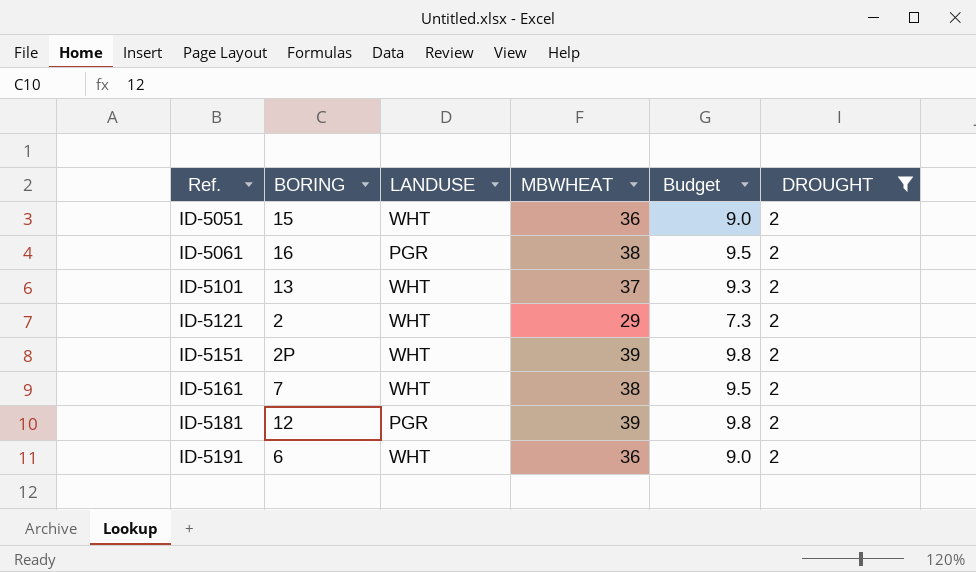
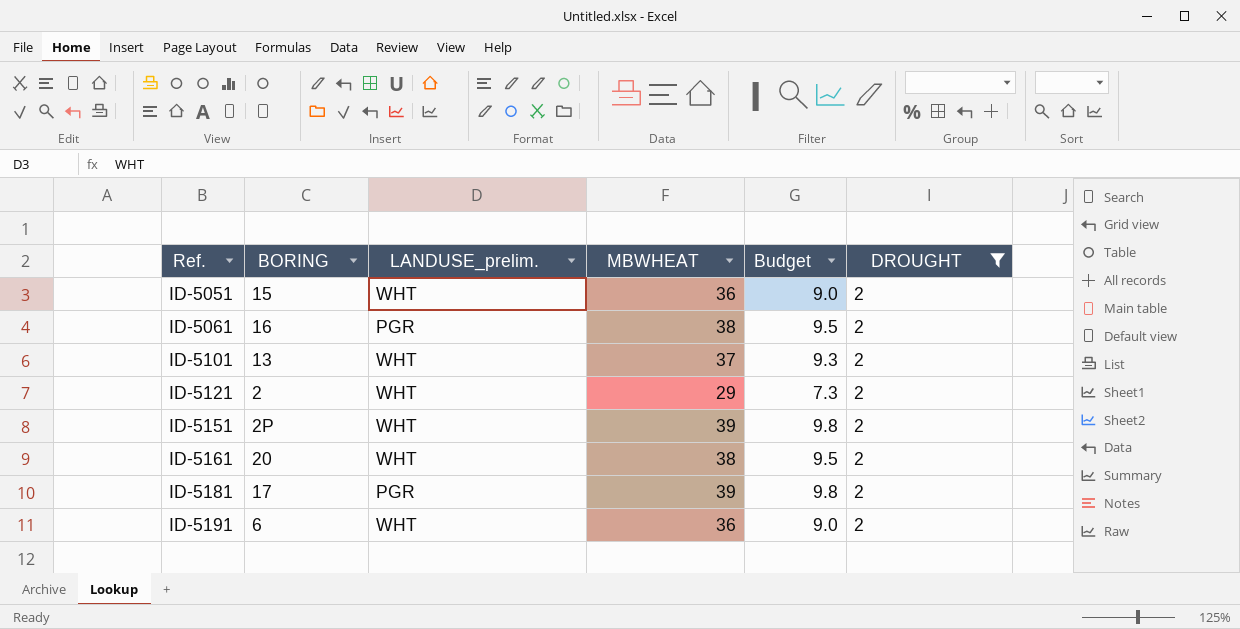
column name: LANDUSE -> LANDUSE_prelim.
ID-5161 | BORING: 7 -> 20
ID-5181 | BORING: 12 -> 17

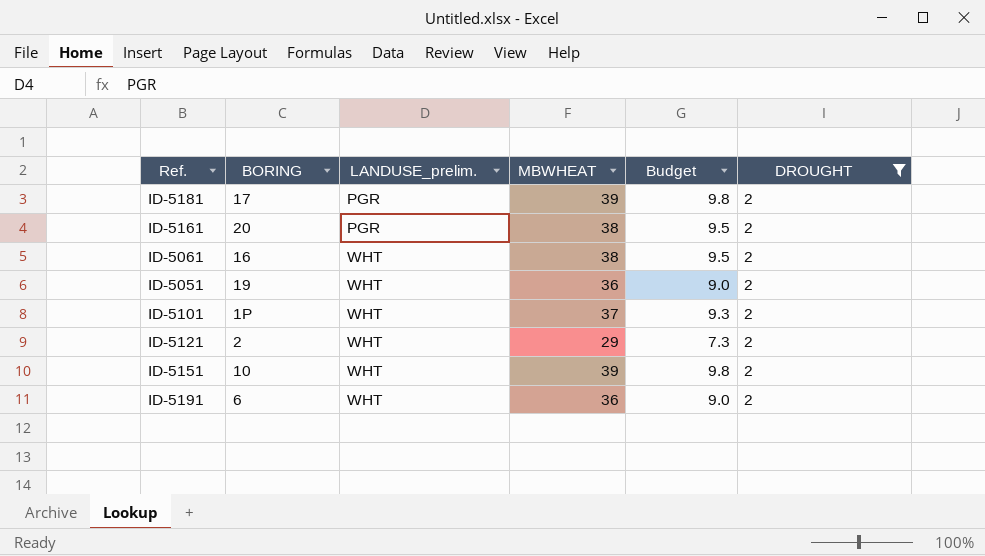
row order: Ref. ascending -> LANDUSE_prelim. ascending
ID-5161 | LANDUSE_prelim.: WHT -> PGR
ID-5061 | LANDUSE_prelim.: PGR -> WHT
ID-5051 | BORING: 15 -> 19
ID-5101 | BORING: 13 -> 1P
ID-5151 | BORING: 2P -> 10

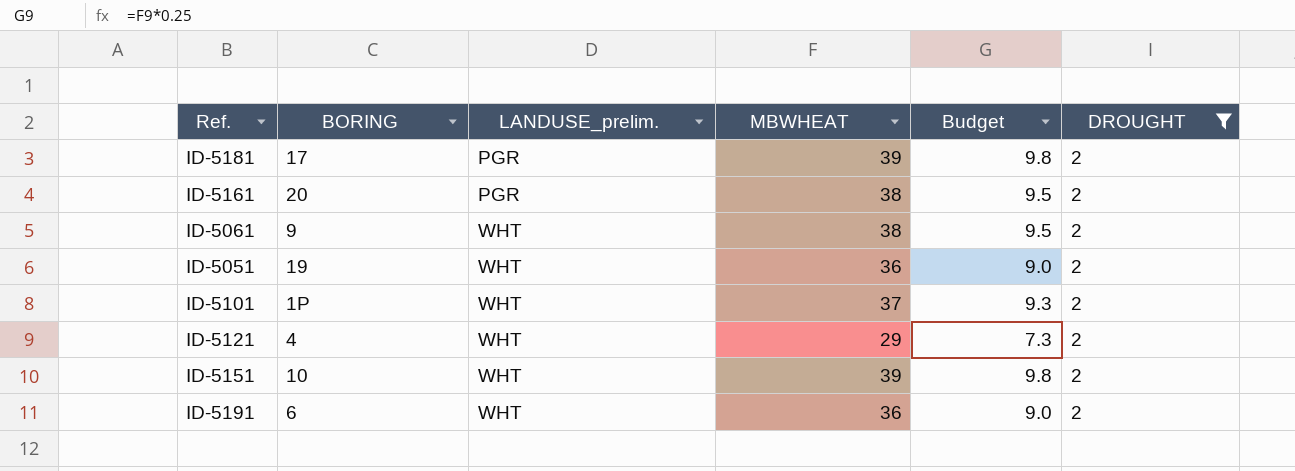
ID-5061 | BORING: 16 -> 9
ID-5121 | BORING: 2 -> 4

